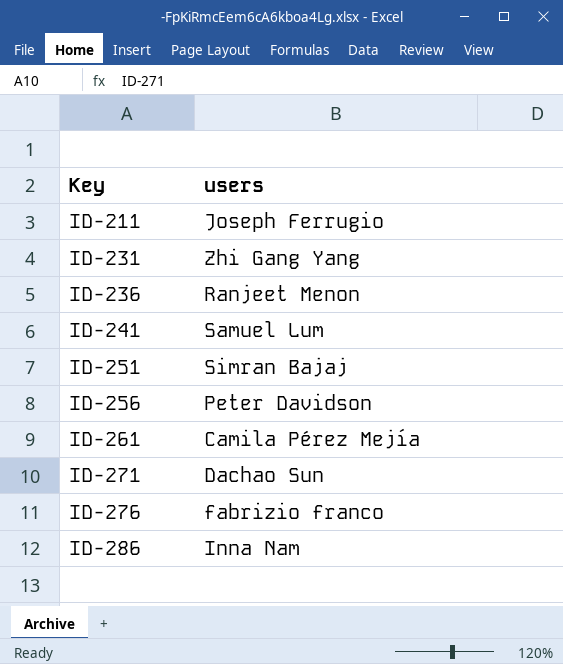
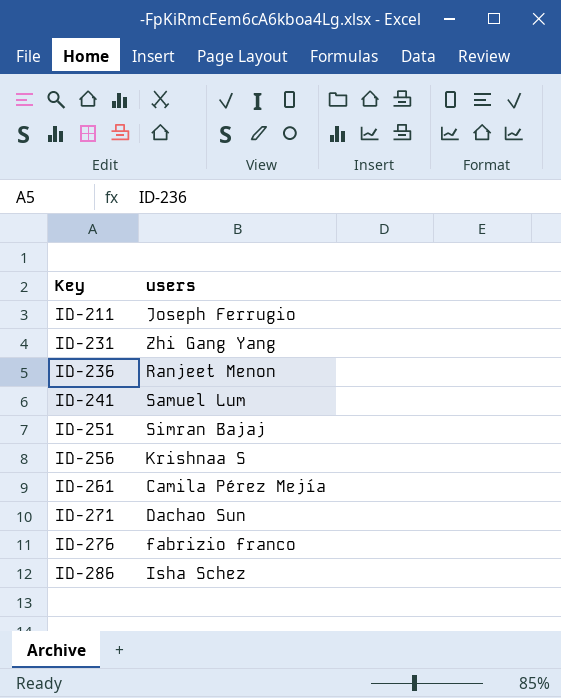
ID-256 | users: Peter Davidson -> Krishnaa S
ID-286 | users: Inna Nam -> Isha Schez

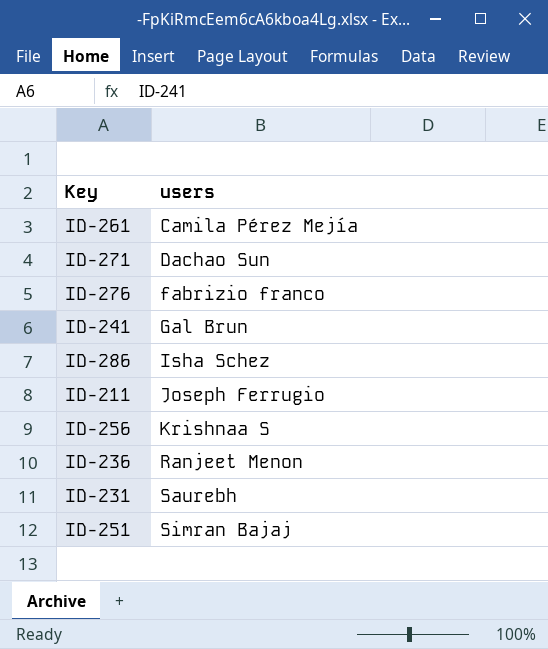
row order: Key ascending -> users ascending
ID-241 | users: Samuel Lum -> Gal Brun
ID-231 | users: Zhi Gang Yang -> Saurebh

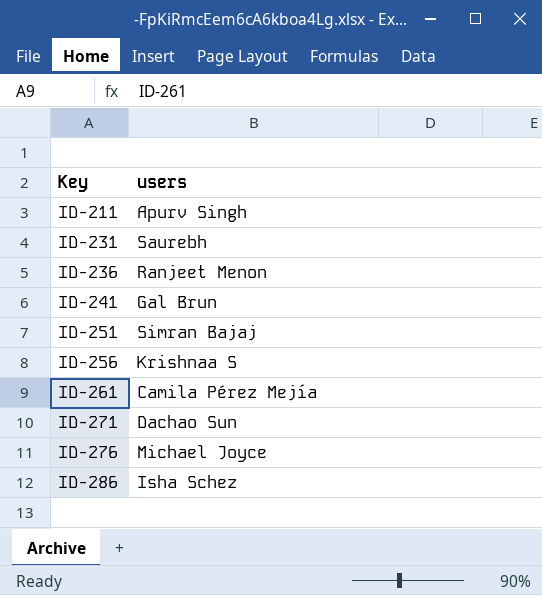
row order: users ascending -> Key ascending
ID-211 | users: Joseph Ferrugio -> Apurv Singh
ID-276 | users: fabrizio franco -> Michael Joyce

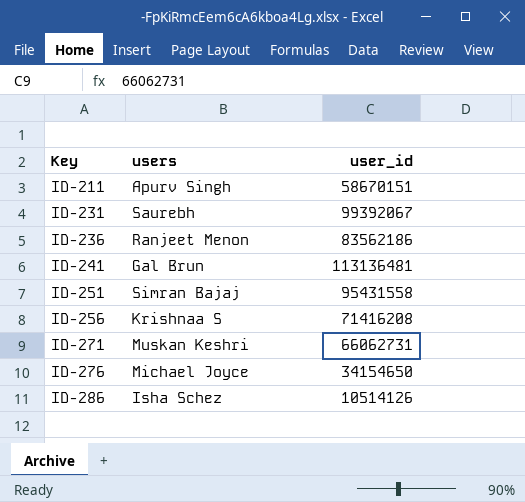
column user_id | position: none -> 3
row ID-261: Camila Pérez Mejía -> none
ID-271 | users: Dachao Sun -> Muskan Keshri

